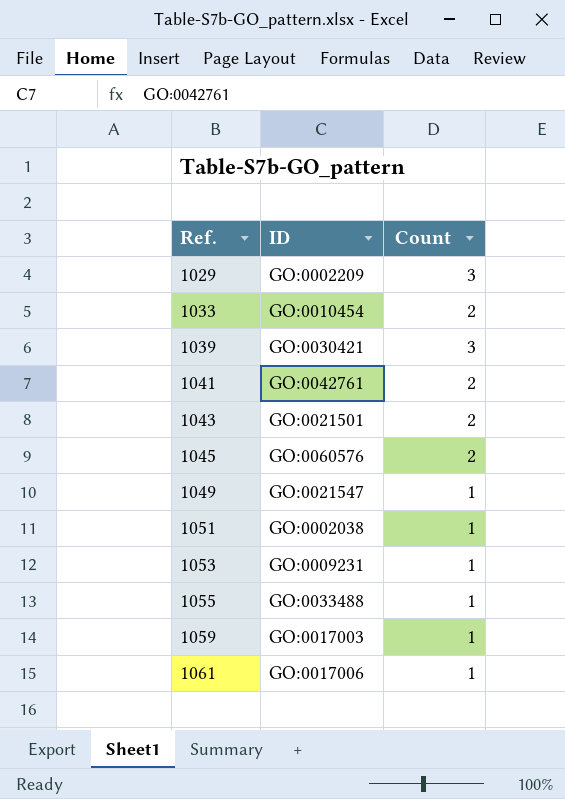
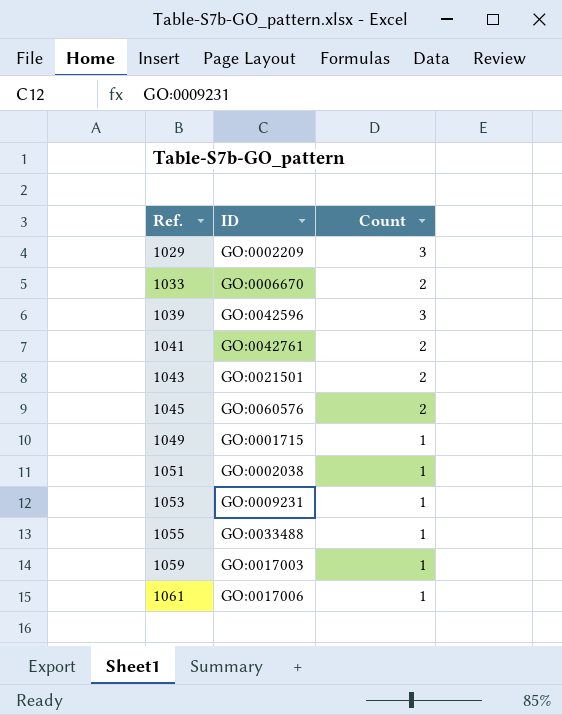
1033 | ID: GO:0010454 -> GO:0006670
1039 | ID: GO:0030421 -> GO:0042596
1049 | ID: GO:0021547 -> GO:0001715

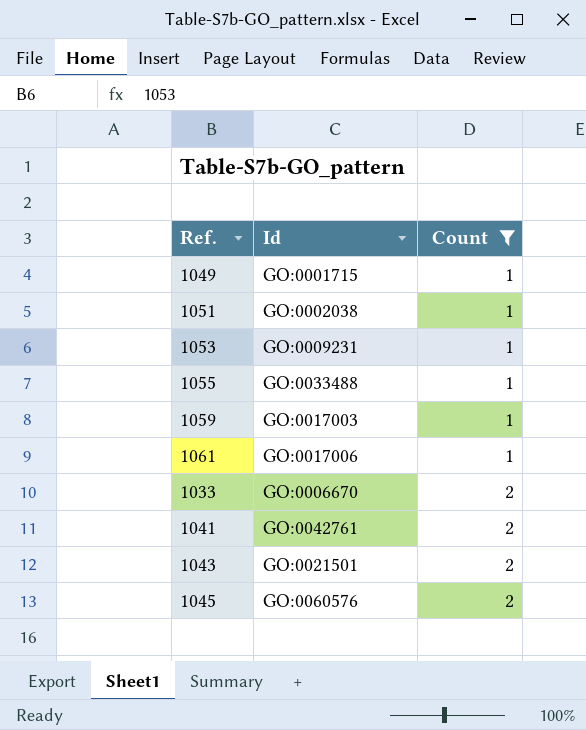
filter: none -> Count != 3
row order: Ref. ascending -> Count ascending
column name: ID -> Id

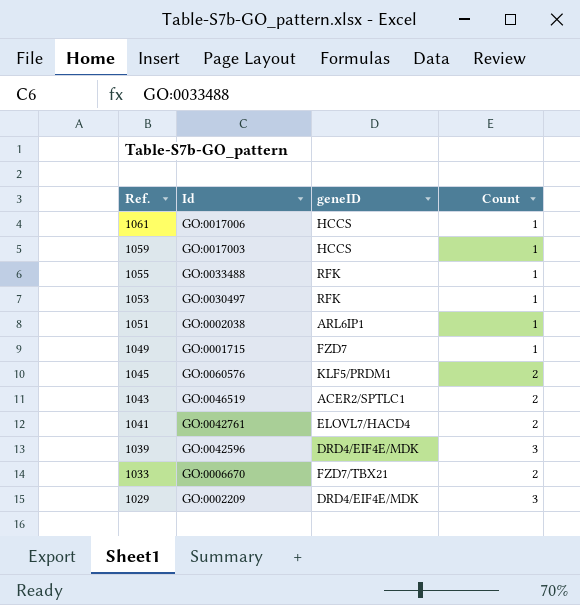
filter: Count != 3 -> none
row order: Count ascending -> Ref. descending
column geneID | position: none -> 3
1053 | Id: GO:0009231 -> GO:0030497
1043 | Id: GO:0021501 -> GO:0046519

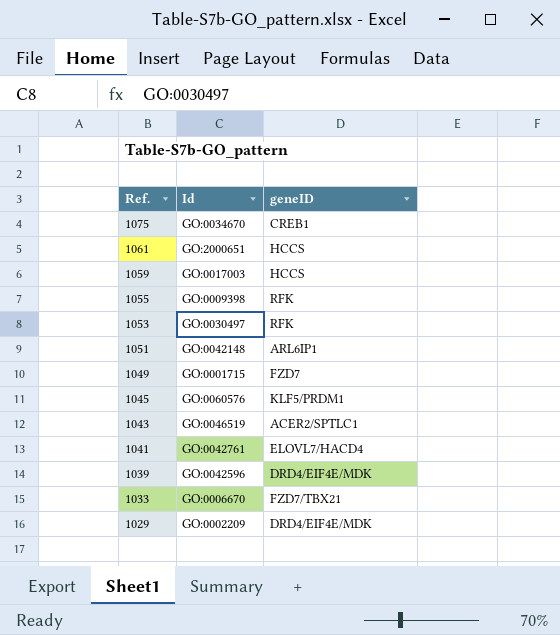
column Count | position: 4 -> none
row 1075: none -> GO:0034670 | CREB1
1061 | Id: GO:0017006 -> GO:2000651
1055 | Id: GO:0033488 -> GO:0009398
1051 | Id: GO:0002038 -> GO:0042148

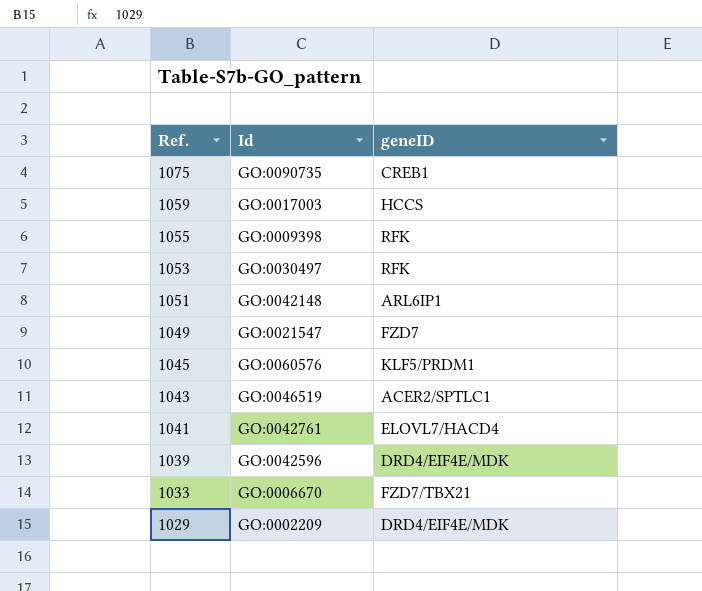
row 1061: GO:2000651 | HCCS -> none
1075 | Id: GO:0034670 -> GO:0090735
1049 | Id: GO:0001715 -> GO:0021547

